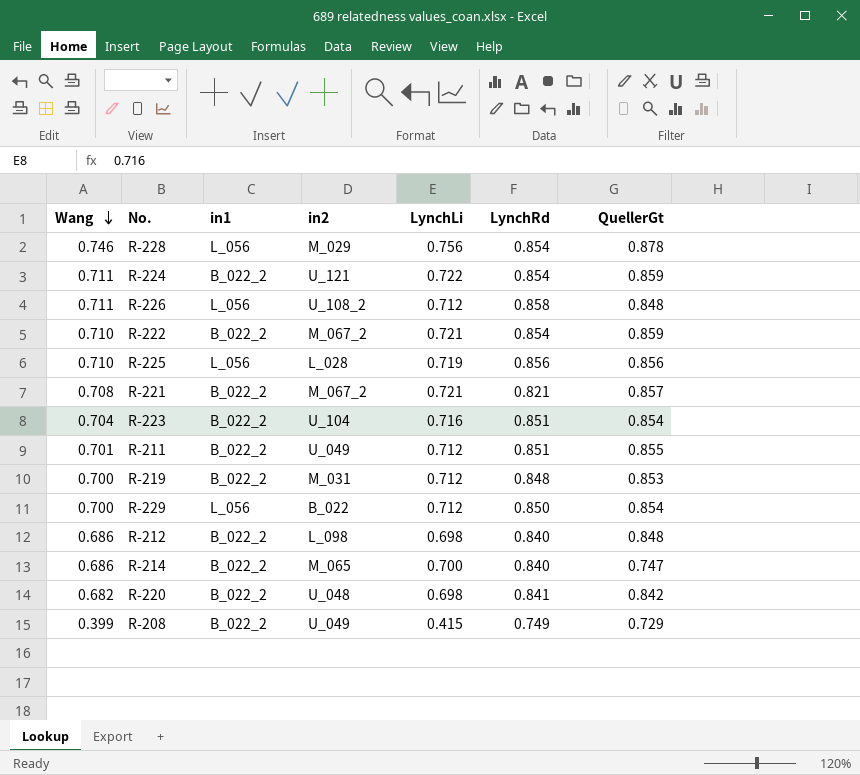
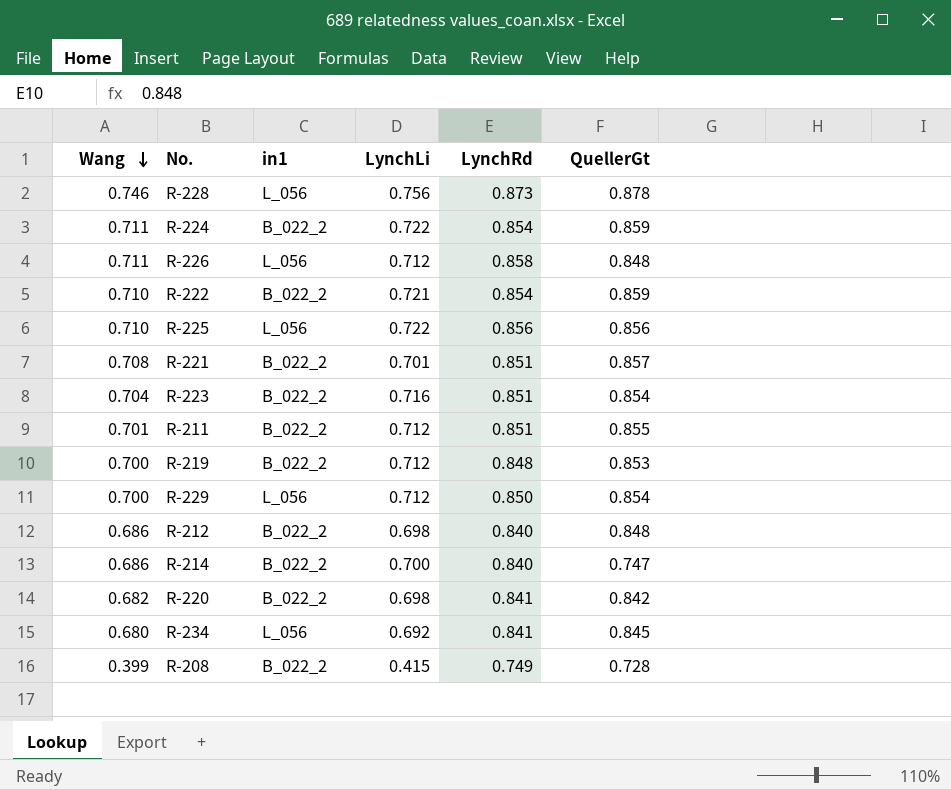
column in2 | position: 4 -> none
R-228 | LynchRd: 0.854 -> 0.873
R-225 | LynchLi: 0.719 -> 0.722
R-221 | LynchLi: 0.721 -> 0.701
R-221 | LynchRd: 0.821 -> 0.851
row R-234: none -> 0.680 | L_056 | 0.692 | 0.841 | 0.845
R-208 | QuellerGt: 0.729 -> 0.728

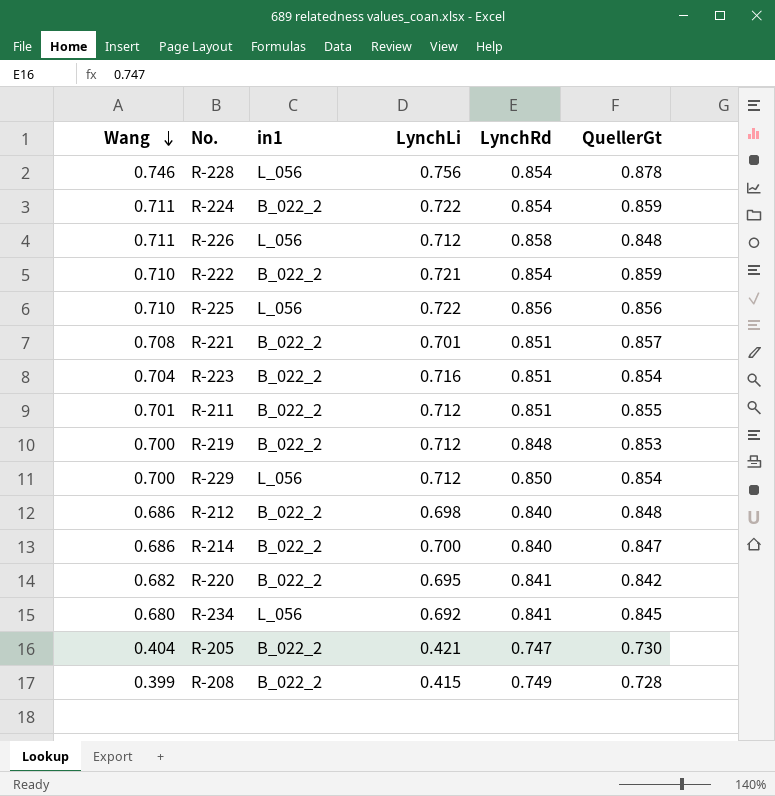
R-228 | LynchRd: 0.873 -> 0.854
R-214 | QuellerGt: 0.747 -> 0.847
R-220 | LynchLi: 0.698 -> 0.695
row R-205: none -> 0.404 | B_022_2 | 0.421 | 0.747 | 0.730

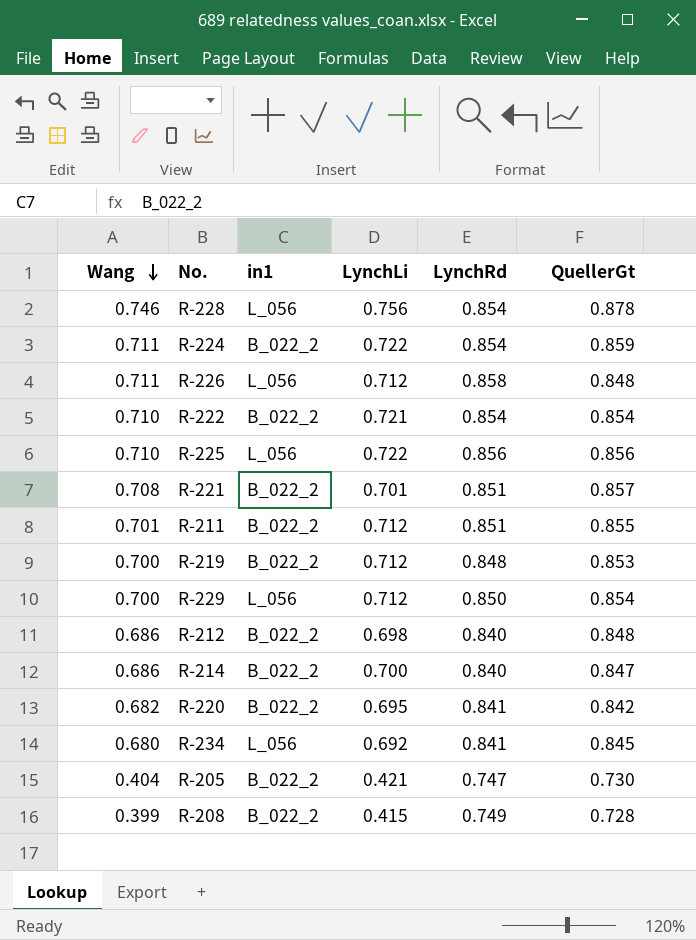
row R-223: 0.704 | B_022_2 | 0.716 | 0.851 | 0.854 -> none
R-222 | QuellerGt: 0.859 -> 0.854

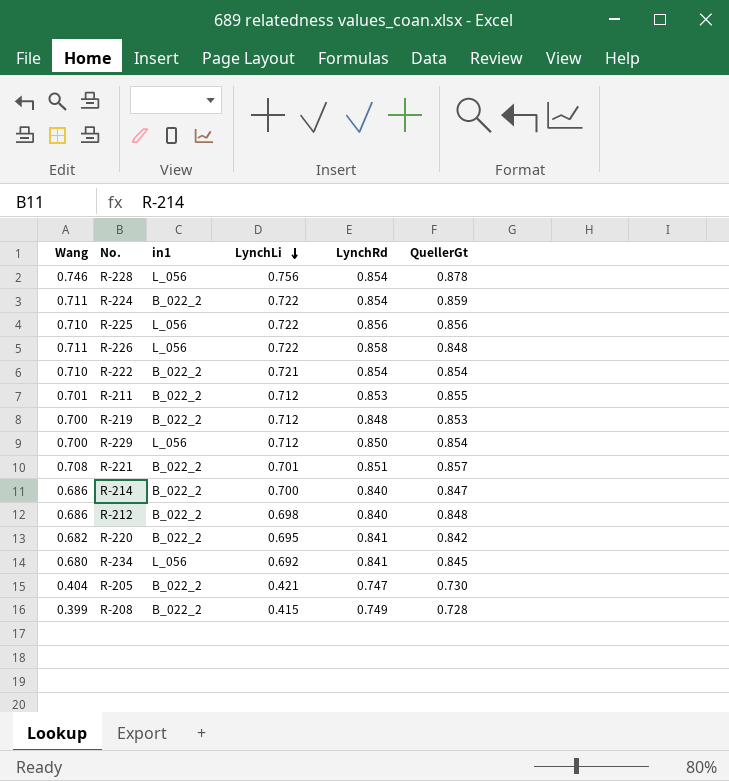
row order: Wang descending -> LynchLi descending
R-226 | LynchLi: 0.712 -> 0.722
R-211 | LynchRd: 0.851 -> 0.853

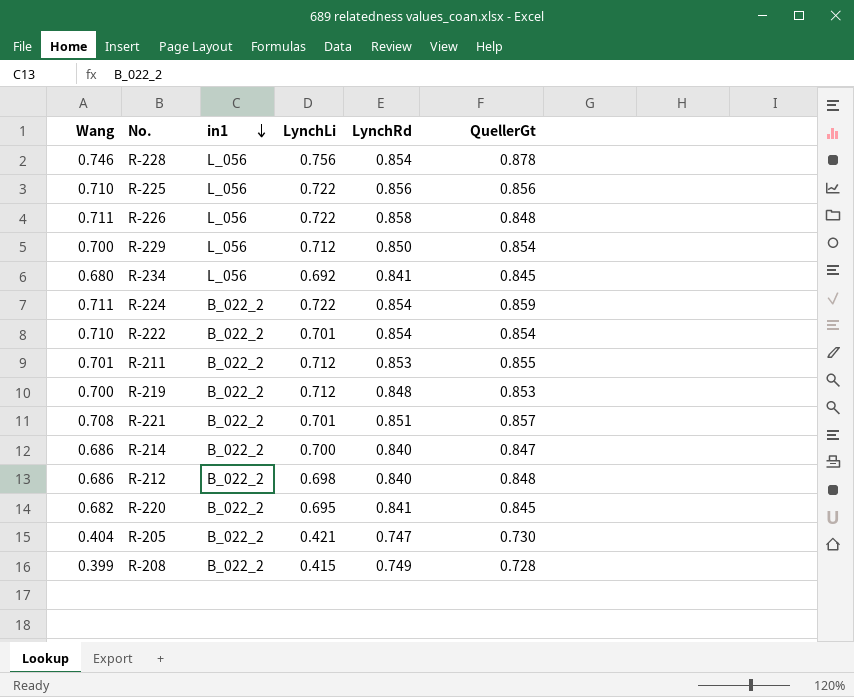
row order: LynchLi descending -> in1 descending
R-222 | LynchLi: 0.721 -> 0.701
R-220 | QuellerGt: 0.842 -> 0.845

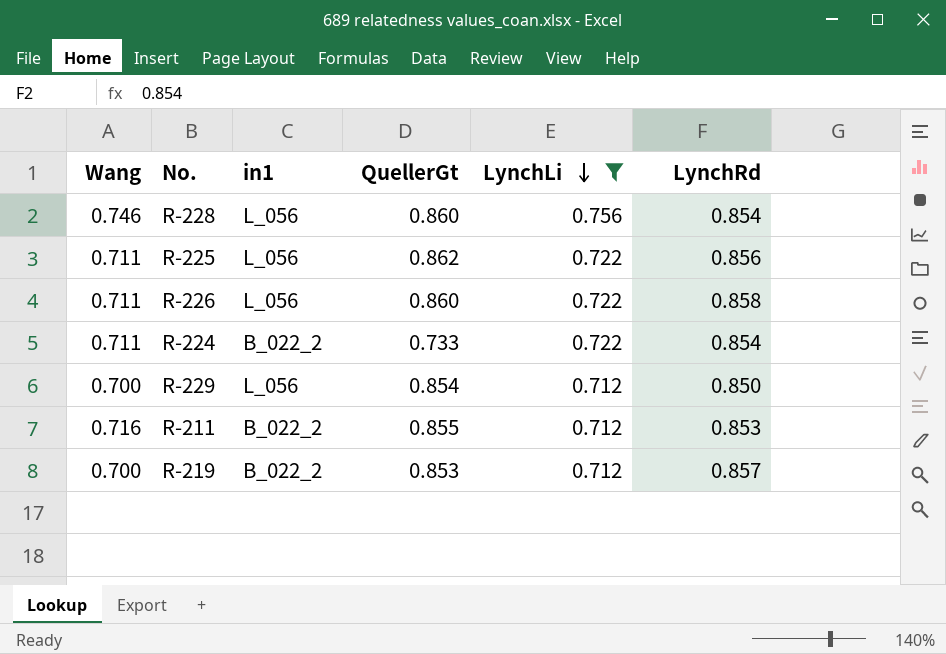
filter: none -> LynchLi >= 0.712
row order: in1 descending -> LynchLi descending
column QuellerGt | position: 6 -> 4
R-228 | QuellerGt: 0.878 -> 0.860
R-225 | Wang: 0.710 -> 0.711
R-225 | QuellerGt: 0.856 -> 0.862
R-226 | QuellerGt: 0.848 -> 0.860
R-224 | QuellerGt: 0.859 -> 0.733
R-211 | Wang: 0.701 -> 0.716
R-219 | LynchRd: 0.848 -> 0.857

